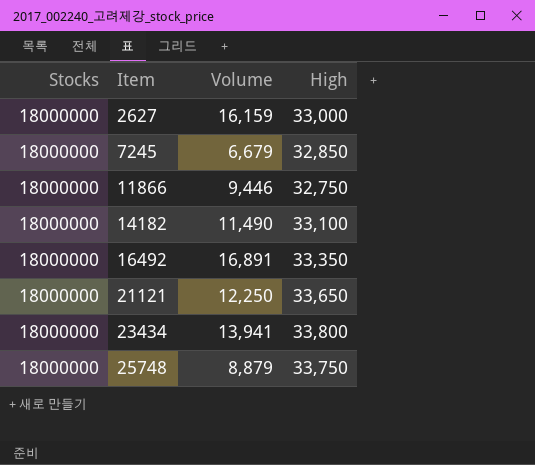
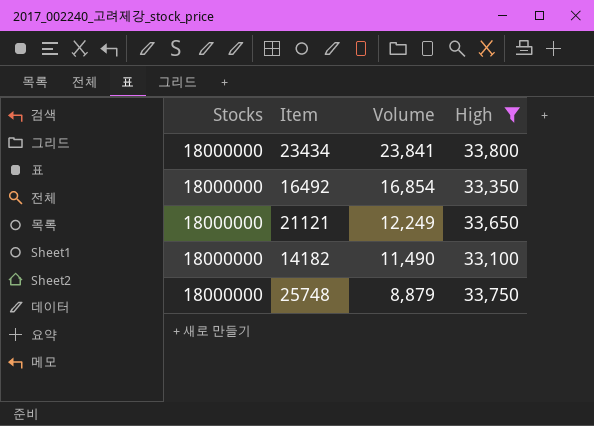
filter: none -> High >= 33,100
row order: Item ascending -> Volume descending
23434 | Volume: 13,941 -> 23,841
16492 | Volume: 16,891 -> 16,854
21121 | Volume: 12,250 -> 12,249

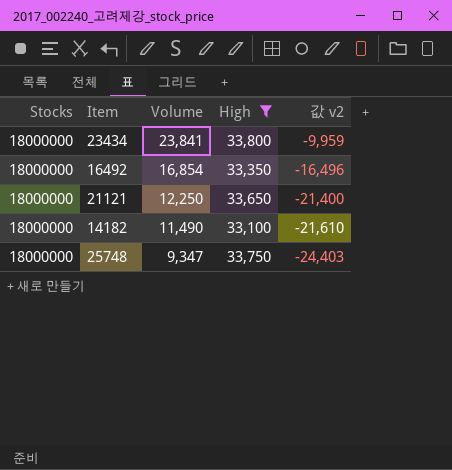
column 값 v2 | formula: none -> [Volume] - [High]
21121 | Volume: 12,249 -> 12,250
25748 | Volume: 8,879 -> 9,347

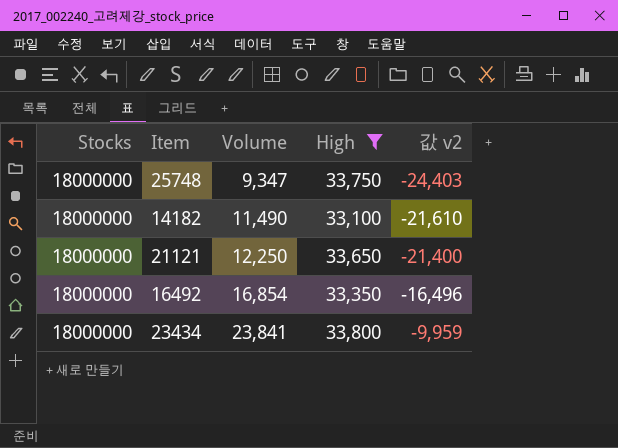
row order: Volume descending -> Volume ascending

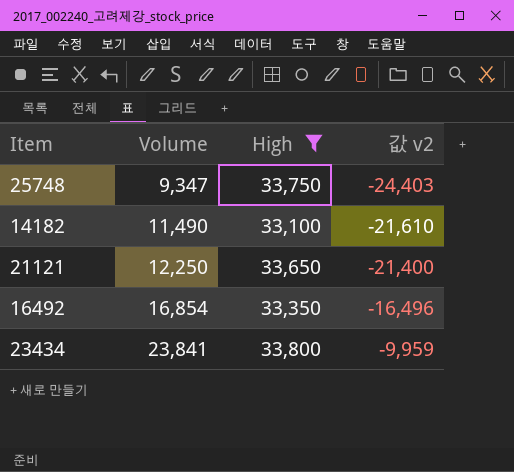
column Stocks | position: 1 -> none

